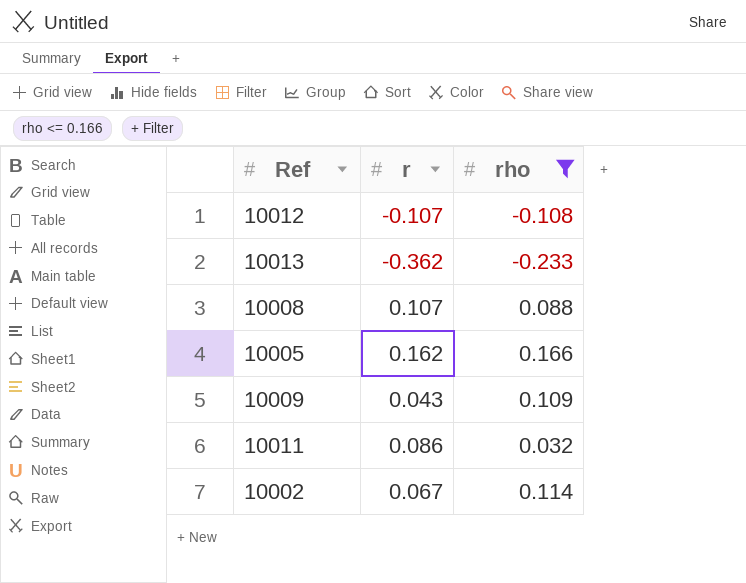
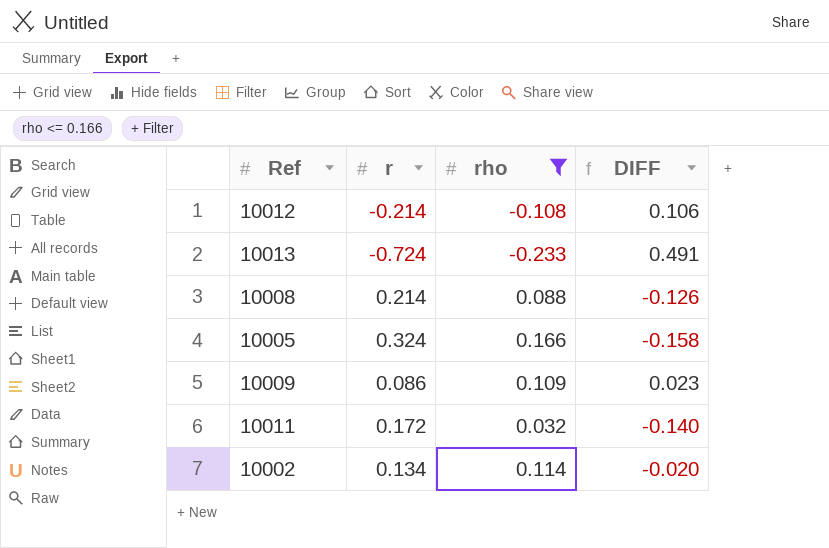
column DIFF | formula: none -> [rho] - [r]
10012 | r: -0.107 -> -0.214
10013 | r: -0.362 -> -0.724
10008 | r: 0.107 -> 0.214
10005 | r: 0.162 -> 0.324
10009 | r: 0.043 -> 0.086
10011 | r: 0.086 -> 0.172
10002 | r: 0.067 -> 0.134

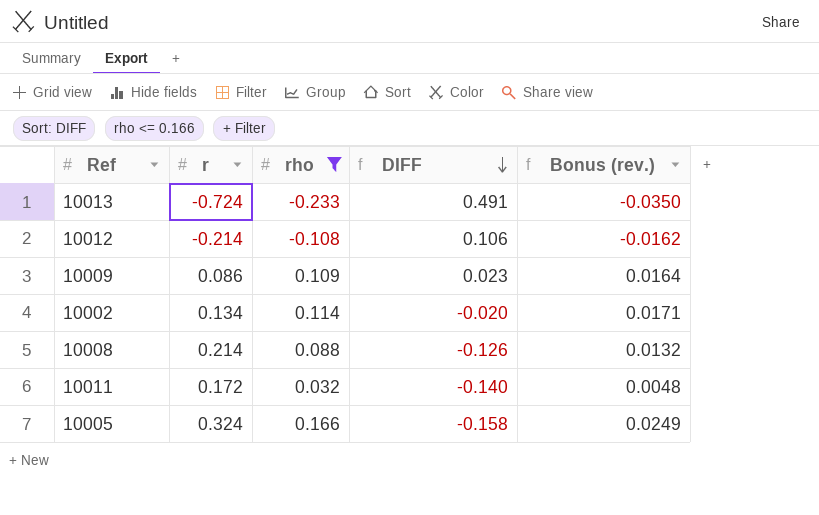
row order: none -> DIFF descending
column Bonus (rev.) | formula: none -> [rho] * 0.15

